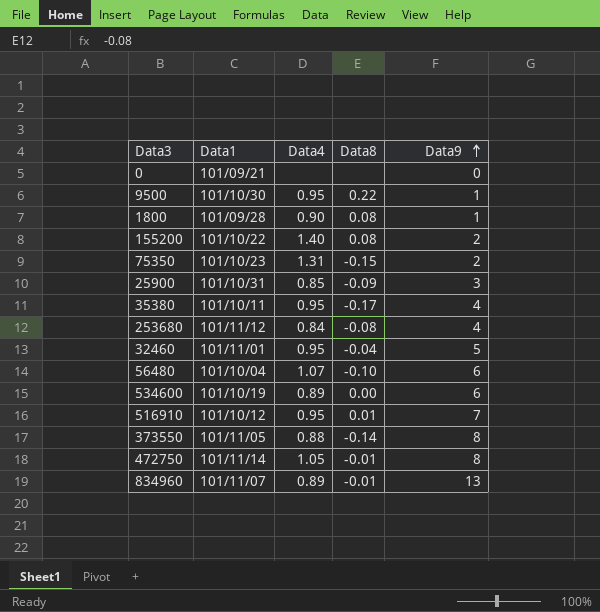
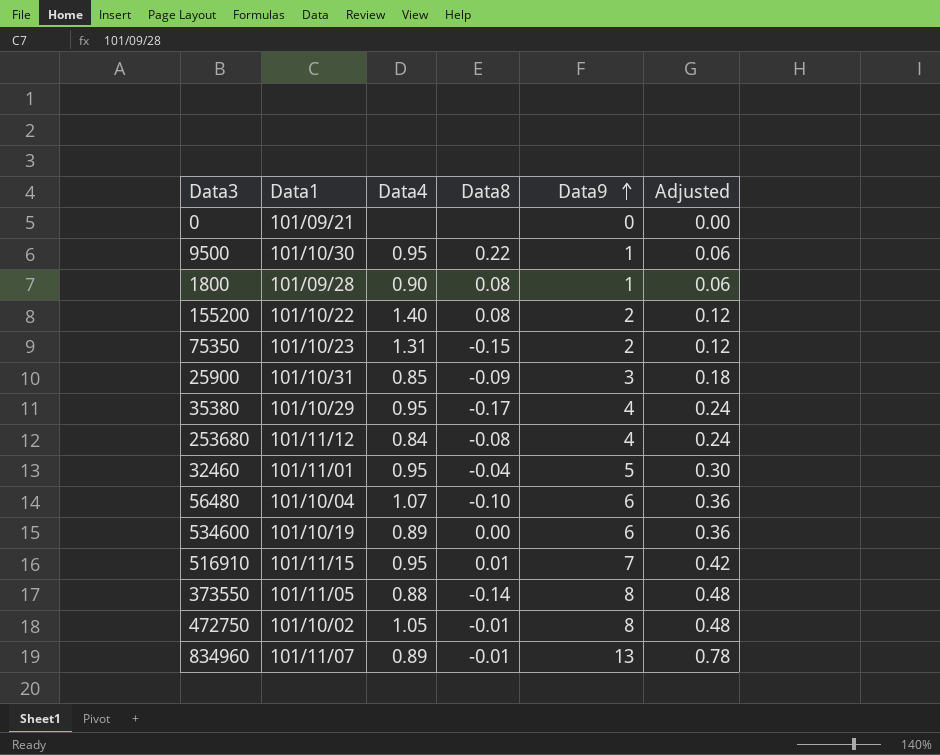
column Adjusted | formula: none -> [Data9] * 0.06
35380 | Data1: 101/10/11 -> 101/10/29
516910 | Data1: 101/10/12 -> 101/11/15
472750 | Data1: 101/11/14 -> 101/10/02

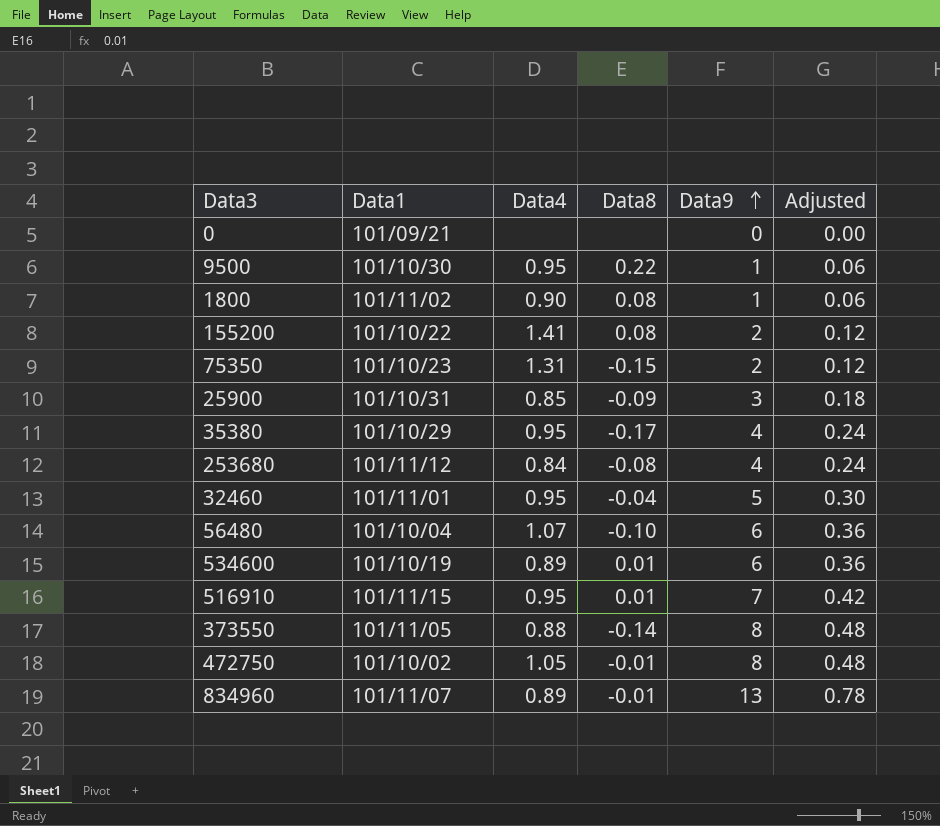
1800 | Data1: 101/09/28 -> 101/11/02
155200 | Data4: 1.40 -> 1.41
534600 | Data8: 0.00 -> 0.01

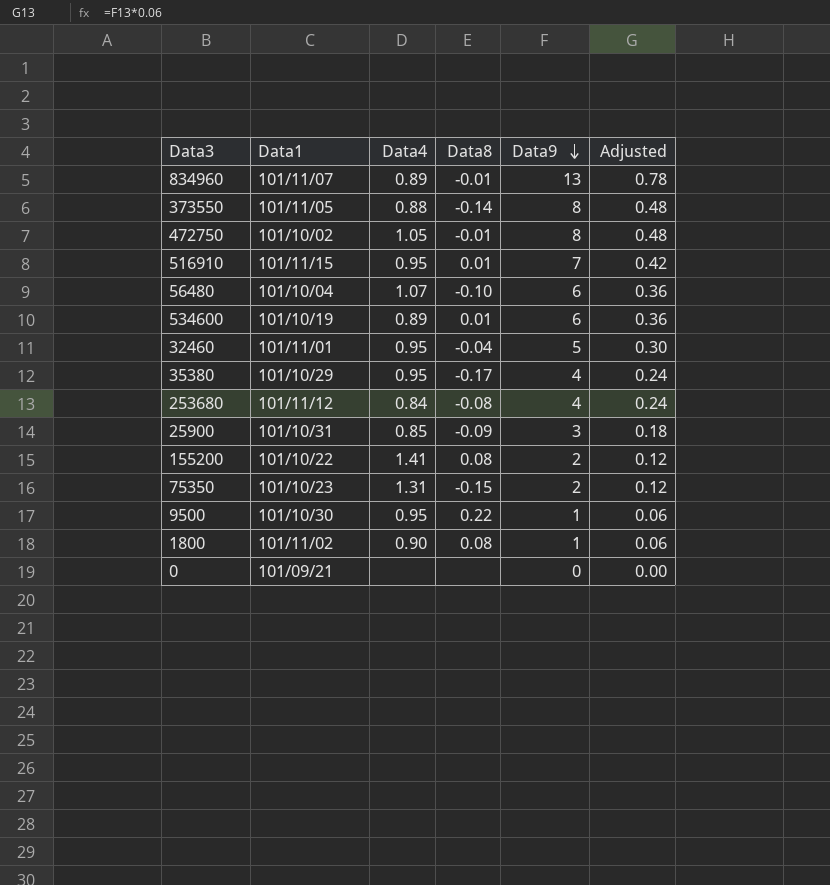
row order: Data9 ascending -> Data9 descending

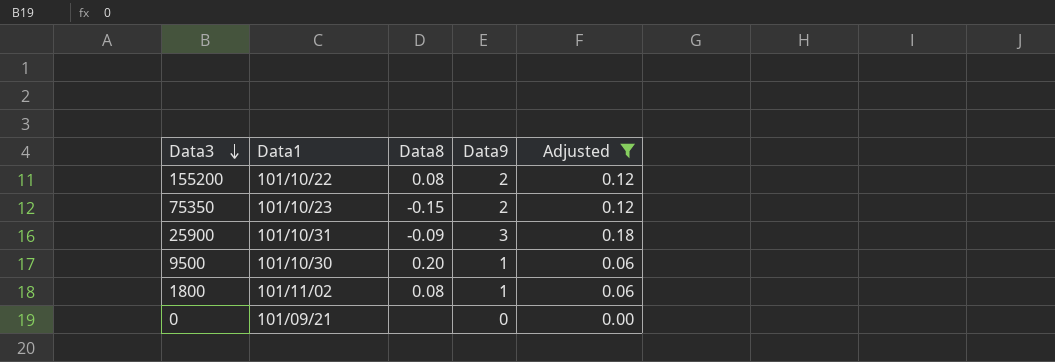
filter: none -> Adjusted <= 0.18
row order: Data9 descending -> Data3 descending
column Data4 | position: 3 -> none
9500 | Data8: 0.22 -> 0.20

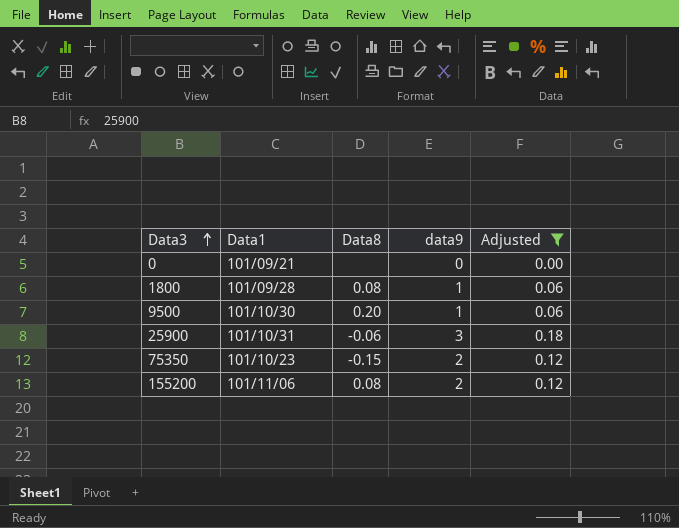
row order: Data3 descending -> Data3 ascending
column name: Data9 -> data9
1800 | Data1: 101/11/02 -> 101/09/28
25900 | Data8: -0.09 -> -0.06
155200 | Data1: 101/10/22 -> 101/11/06

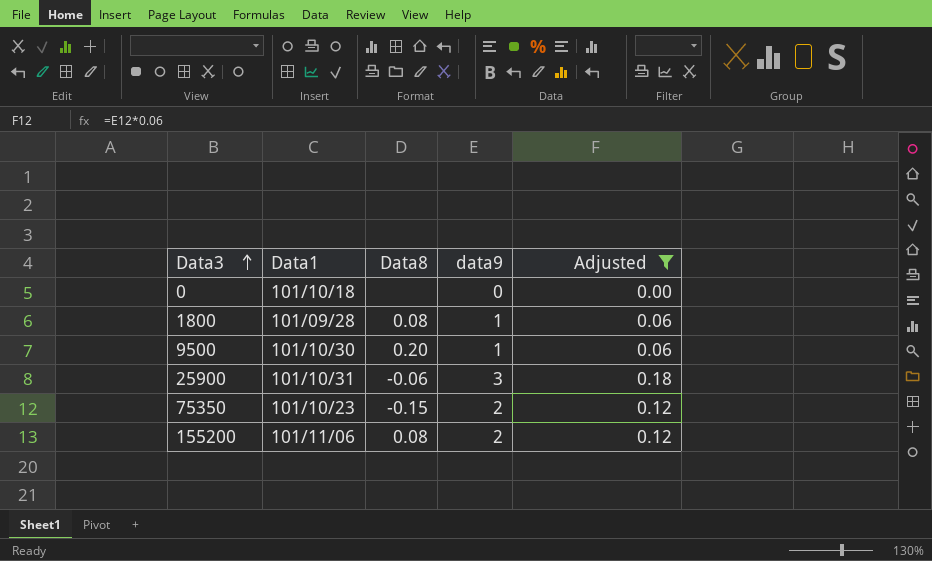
0 | Data1: 101/09/21 -> 101/10/18

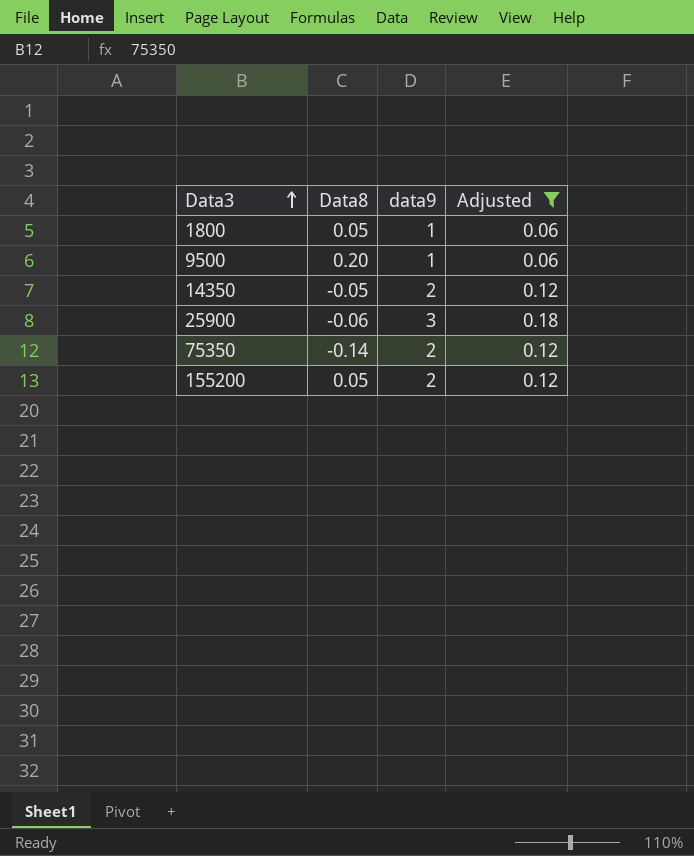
column Data1 | position: 2 -> none
row 0: 101/10/18 | none | 0 | 0.00 -> none
1800 | Data8: 0.08 -> 0.05
row 14350: none -> -0.05 | 2 | 0.12
75350 | Data8: -0.15 -> -0.14
155200 | Data8: 0.08 -> 0.05

